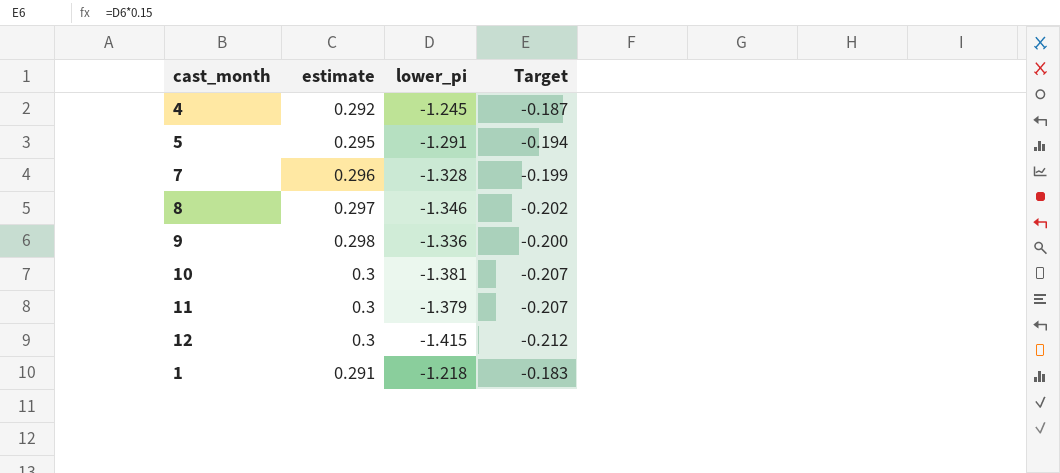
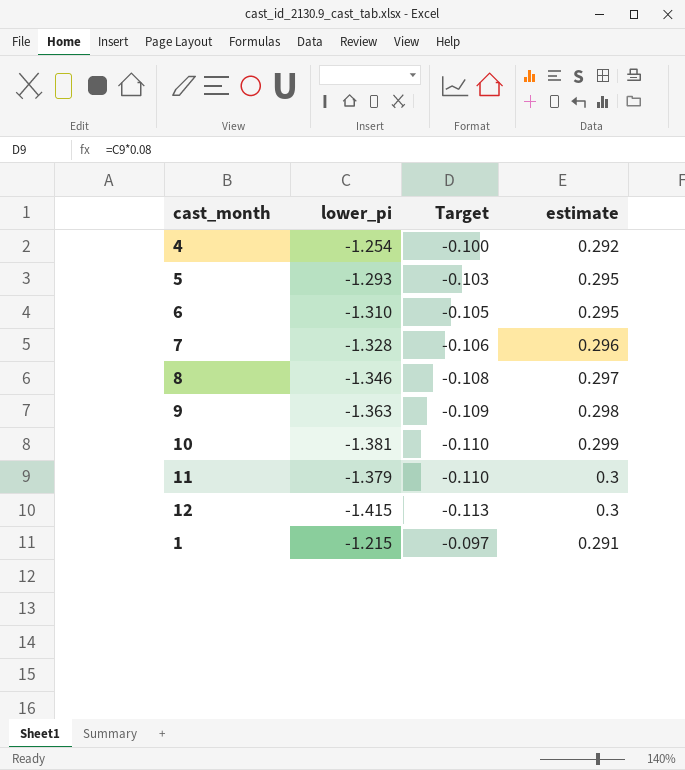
column Target | formula: [lower_pi] * 0.15 -> [lower_pi] * 0.08
column estimate | position: 2 -> 4
4 | lower_pi: -1.245 -> -1.254
5 | lower_pi: -1.291 -> -1.293
row 6: none -> -1.310 | -0.105 | 0.295
9 | lower_pi: -1.336 -> -1.363
10 | estimate: 0.3 -> 0.299
1 | lower_pi: -1.218 -> -1.215

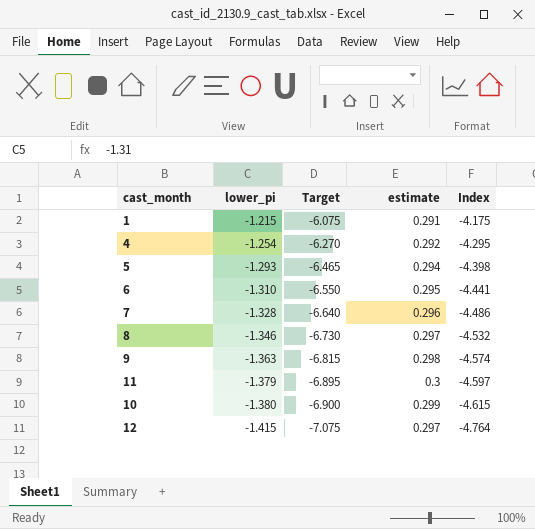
row order: none -> lower_pi descending
column Target | formula: [lower_pi] * 0.08 -> [lower_pi] * 5
column Index | formula: none -> [lower_pi] / [estimate]
5 | estimate: 0.295 -> 0.294
10 | lower_pi: -1.381 -> -1.380
12 | estimate: 0.3 -> 0.297

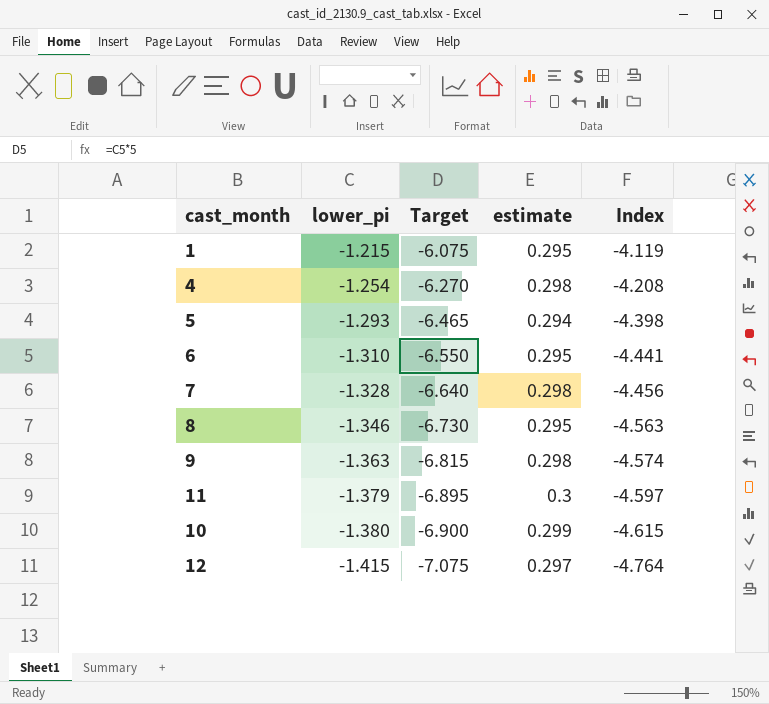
1 | estimate: 0.291 -> 0.295
1 | Index: -4.175 -> -4.119
4 | estimate: 0.292 -> 0.298
4 | Index: -4.295 -> -4.208
7 | estimate: 0.296 -> 0.298
7 | Index: -4.486 -> -4.456
8 | estimate: 0.297 -> 0.295
8 | Index: -4.532 -> -4.563

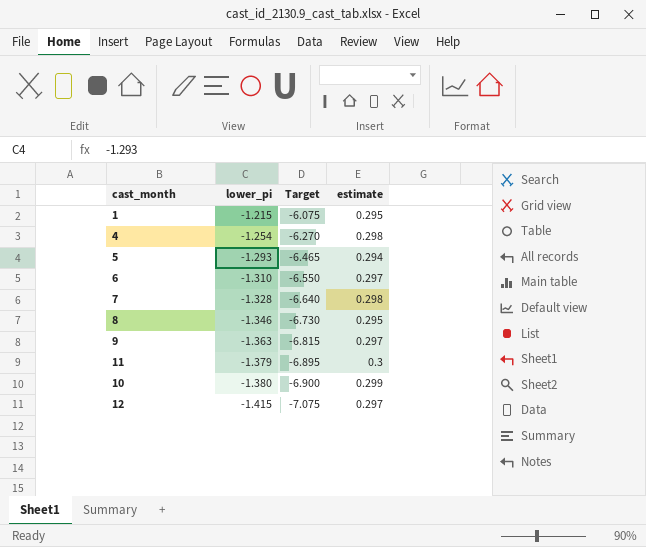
column Index | formula: [lower_pi] / [estimate] -> none
6 | estimate: 0.295 -> 0.297
9 | estimate: 0.298 -> 0.297

